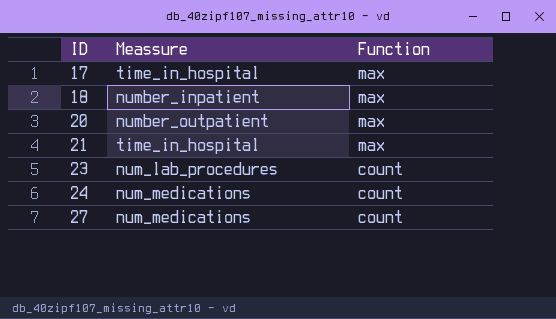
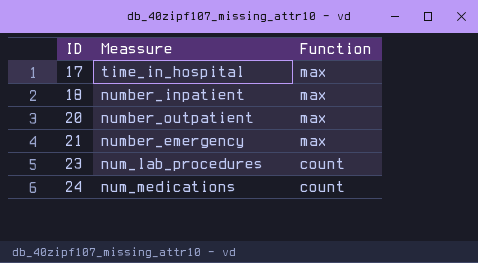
row 27: num_medications | count -> none
21 | Meassure: time_in_hospital -> number_emergency

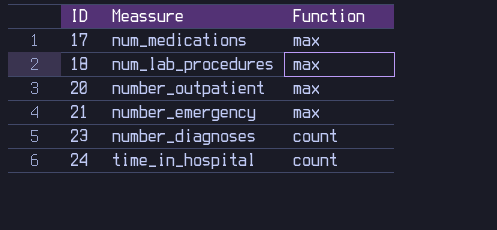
17 | Meassure: time_in_hospital -> num_medications
18 | Meassure: number_inpatient -> num_lab_procedures
23 | Meassure: num_lab_procedures -> number_diagnoses
24 | Meassure: num_medications -> time_in_hospital

